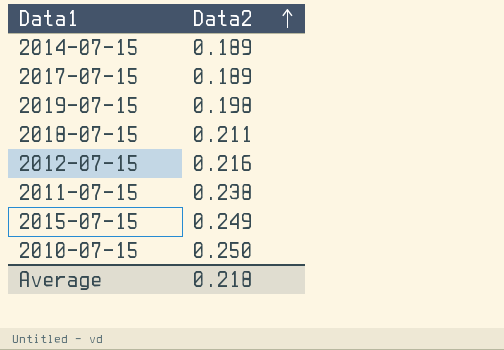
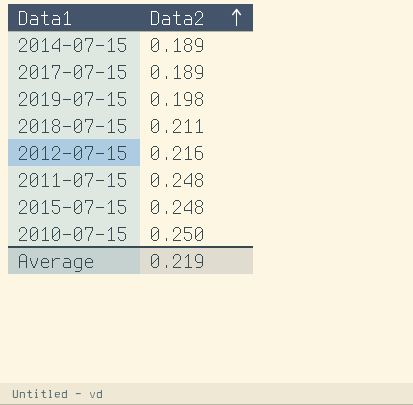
2011-07-15 | Data2: 0.238 -> 0.248
2015-07-15 | Data2: 0.249 -> 0.248
Average | Data2: 0.218 -> 0.219

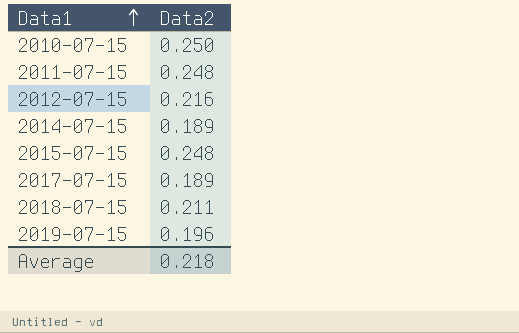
row order: Data2 ascending -> Data1 ascending
2019-07-15 | Data2: 0.198 -> 0.196
Average | Data2: 0.219 -> 0.218

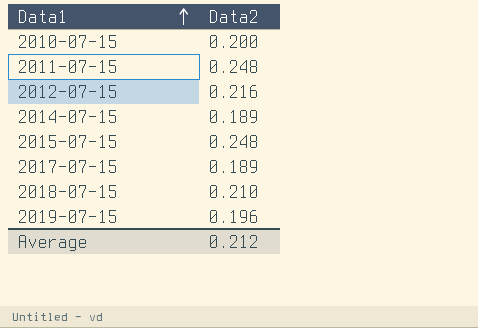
2010-07-15 | Data2: 0.250 -> 0.200
2018-07-15 | Data2: 0.211 -> 0.210
Average | Data2: 0.218 -> 0.212

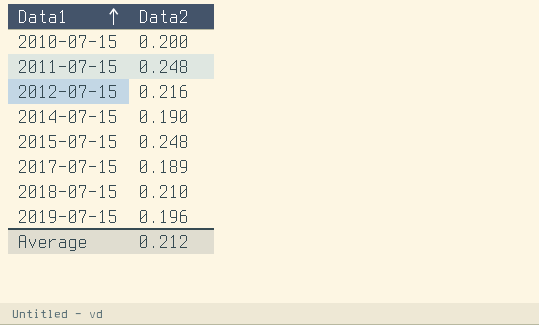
2014-07-15 | Data2: 0.189 -> 0.190

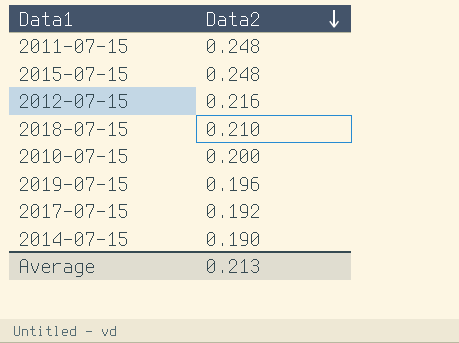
row order: Data1 ascending -> Data2 descending
2017-07-15 | Data2: 0.189 -> 0.192
Average | Data2: 0.212 -> 0.213

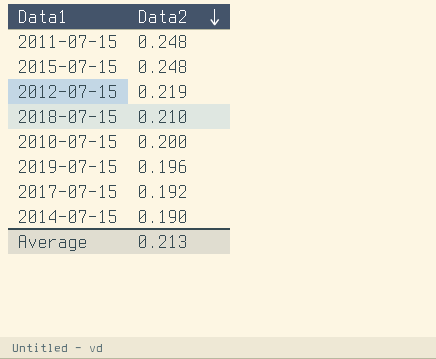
2012-07-15 | Data2: 0.216 -> 0.219

